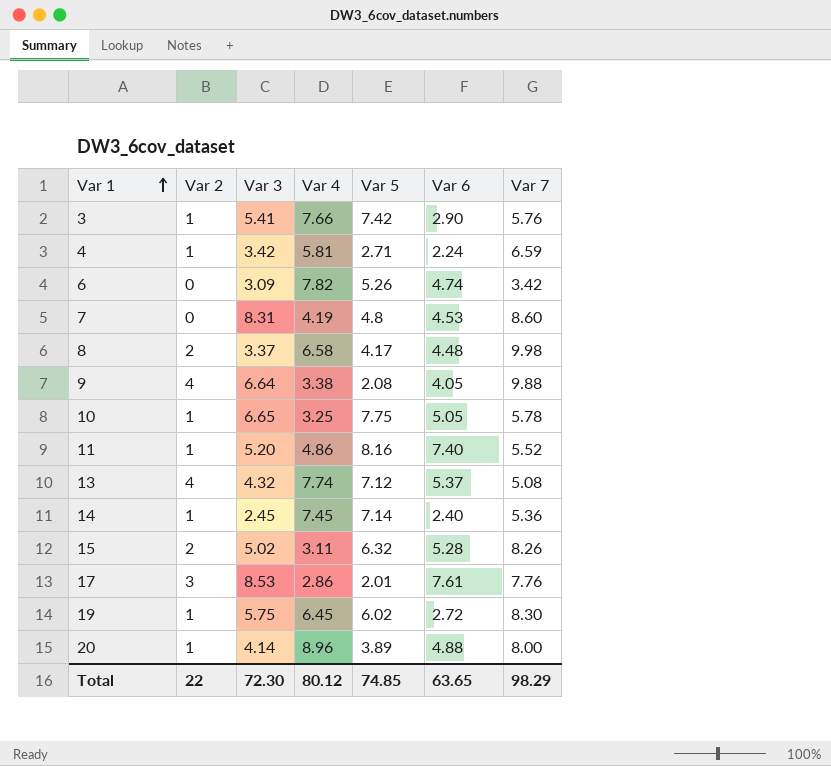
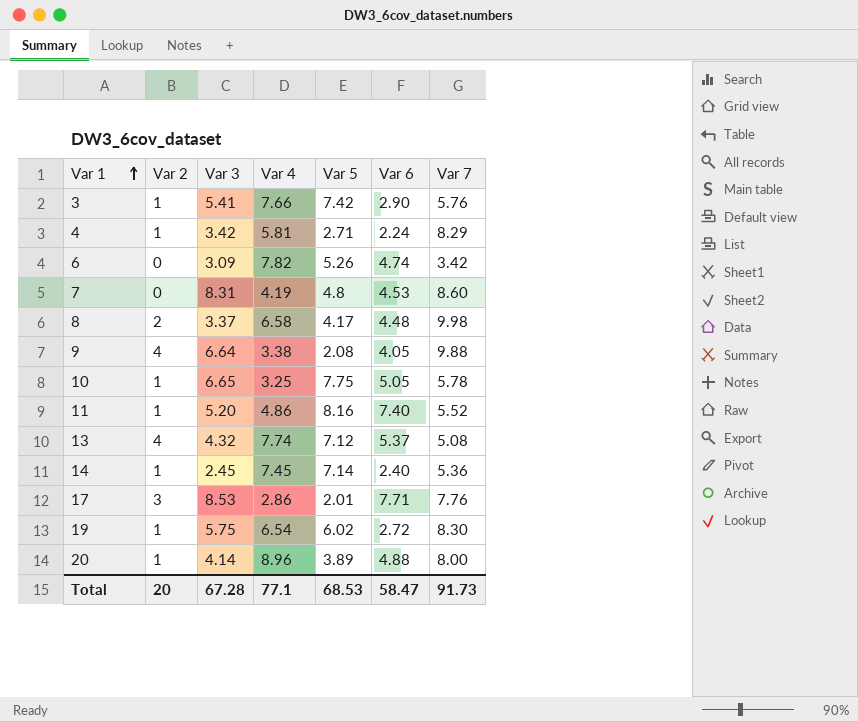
row 15: 2 | 5.02 | 3.11 | 6.32 | 5.28 | 8.26 -> none
4 | Var 7: 6.59 -> 8.29
17 | Var 6: 7.61 -> 7.71
19 | Var 4: 6.45 -> 6.54
Total | Var 2: 22 -> 20
Total | Var 3: 72.30 -> 67.28
Total | Var 4: 80.12 -> 77.1
Total | Var 5: 74.85 -> 68.53
Total | Var 6: 63.65 -> 58.47
Total | Var 7: 98.29 -> 91.73

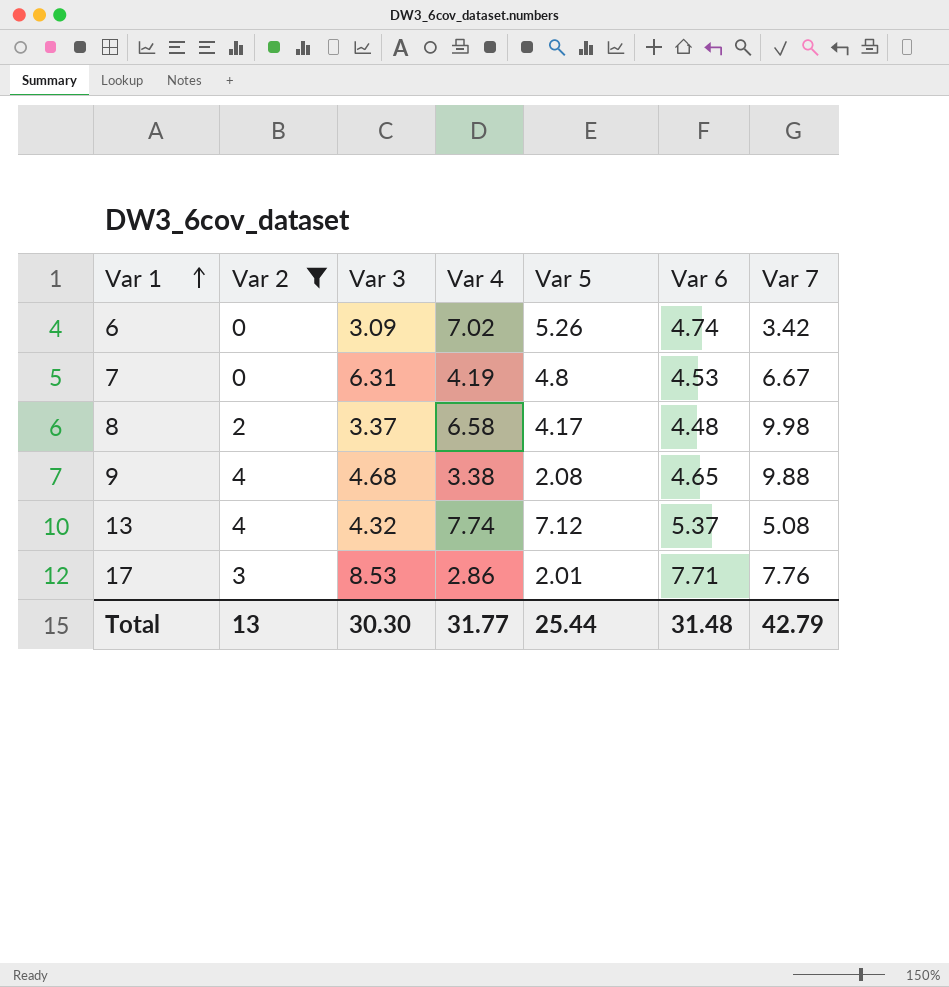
filter: none -> Var 2 != 1
6 | Var 4: 7.82 -> 7.02
7 | Var 3: 8.31 -> 6.31
7 | Var 7: 8.60 -> 6.67
9 | Var 3: 6.64 -> 4.68
9 | Var 6: 4.05 -> 4.65
Total | Var 2: 20 -> 13
Total | Var 3: 67.28 -> 30.30
Total | Var 4: 77.1 -> 31.77
Total | Var 5: 68.53 -> 25.44
Total | Var 6: 58.47 -> 31.48
Total | Var 7: 91.73 -> 42.79

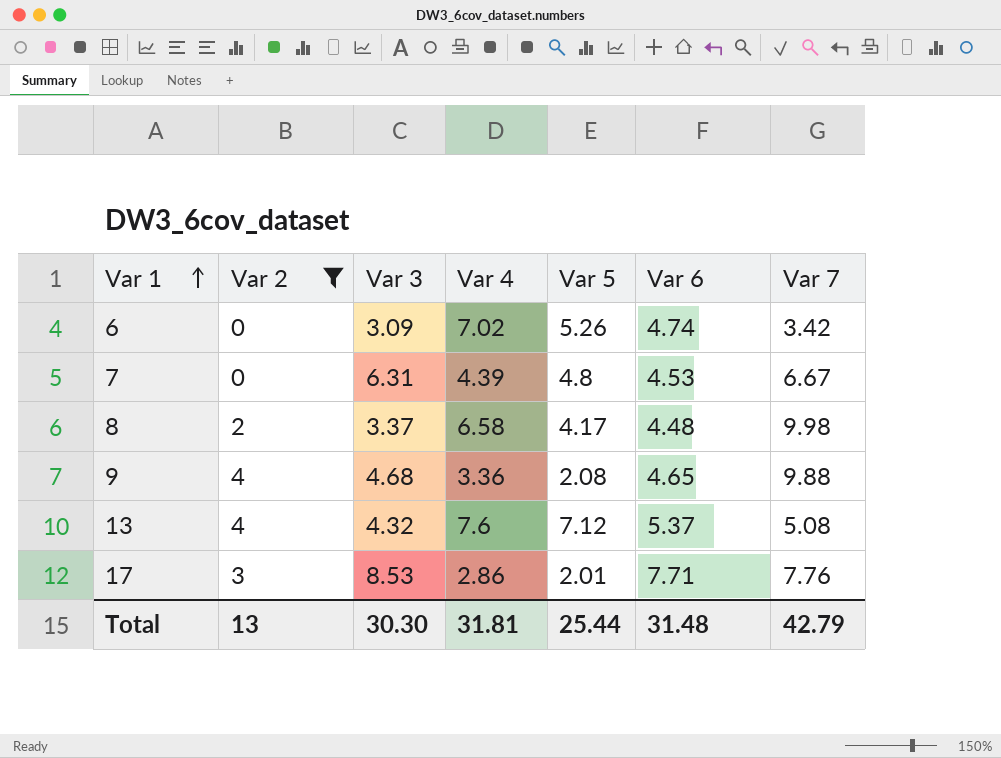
7 | Var 4: 4.19 -> 4.39
9 | Var 4: 3.38 -> 3.36
13 | Var 4: 7.74 -> 7.6
Total | Var 4: 31.77 -> 31.81

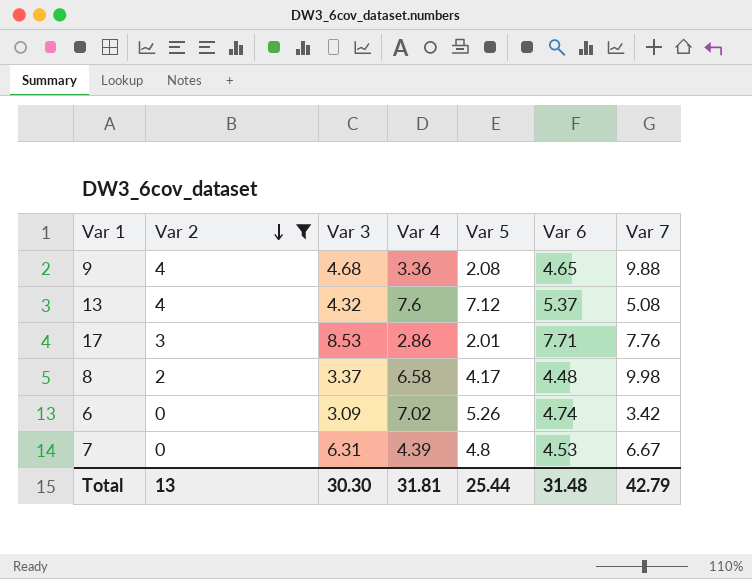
row order: Var 1 ascending -> Var 2 descending

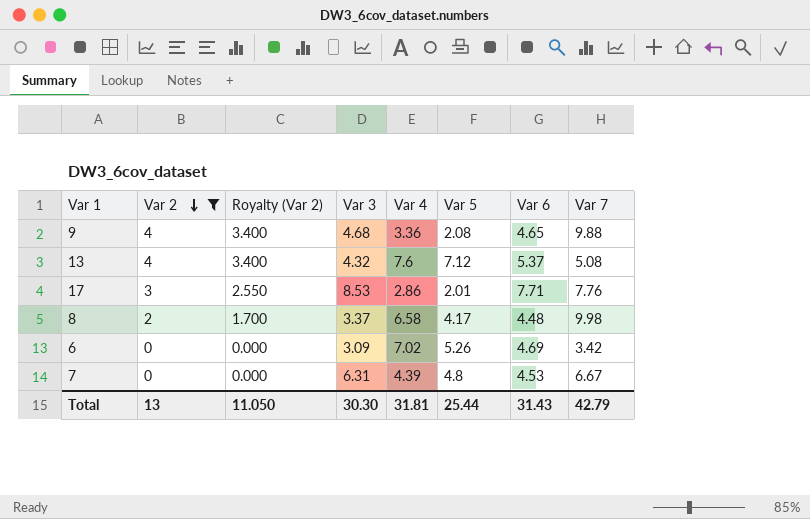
column Royalty (Var 2) | formula: none -> [Var 2] * 0.85
6 | Var 6: 4.74 -> 4.69
Total | Var 6: 31.48 -> 31.43

